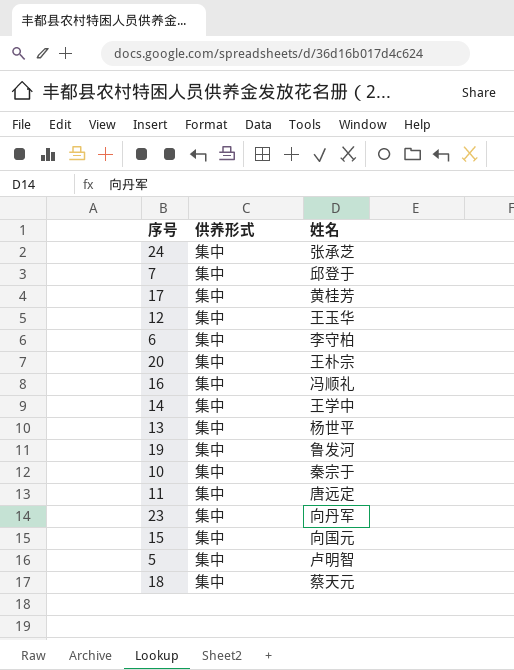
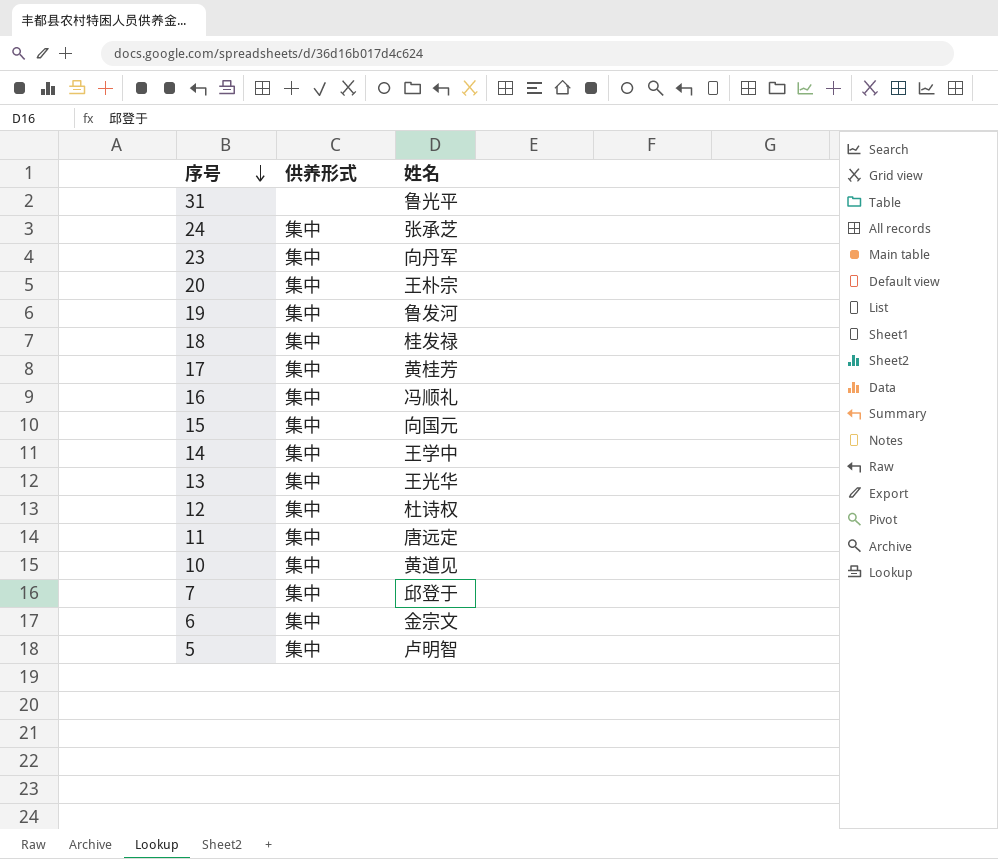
row order: none -> 序号 descending
row 31: none -> none | 鲁光平
18 | 姓名: 蔡天元 -> 桂发禄
13 | 姓名: 杨世平 -> 王光华
12 | 姓名: 王玉华 -> 杜诗权
10 | 姓名: 秦宗于 -> 黄道见
6 | 姓名: 李守柏 -> 金宗文

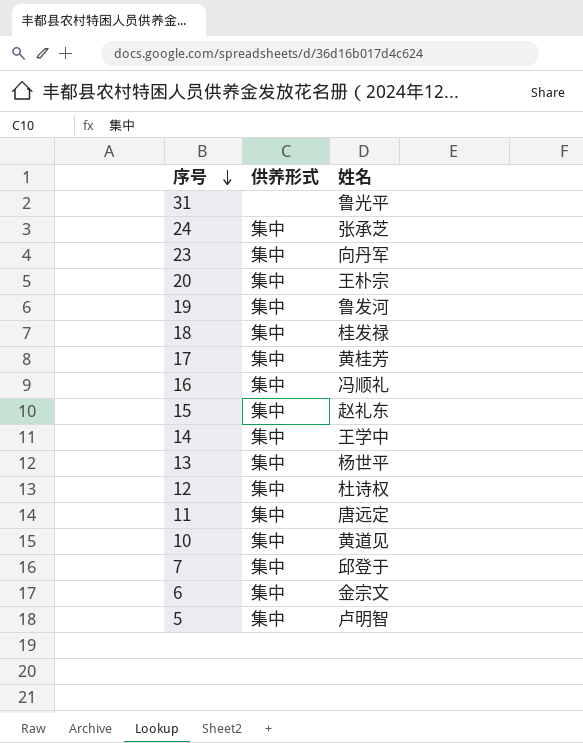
15 | 姓名: 向国元 -> 赵礼东
13 | 姓名: 王光华 -> 杨世平

